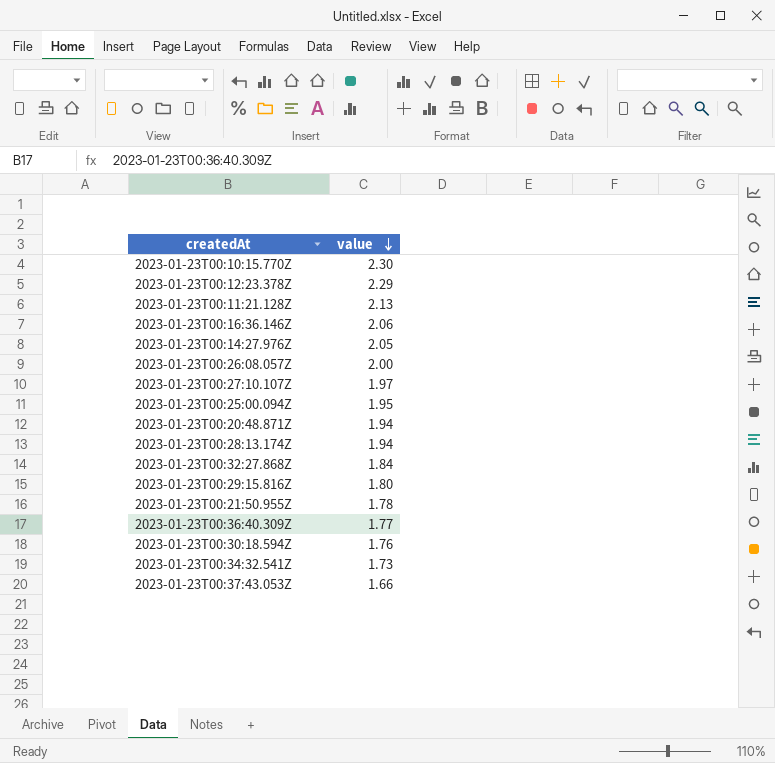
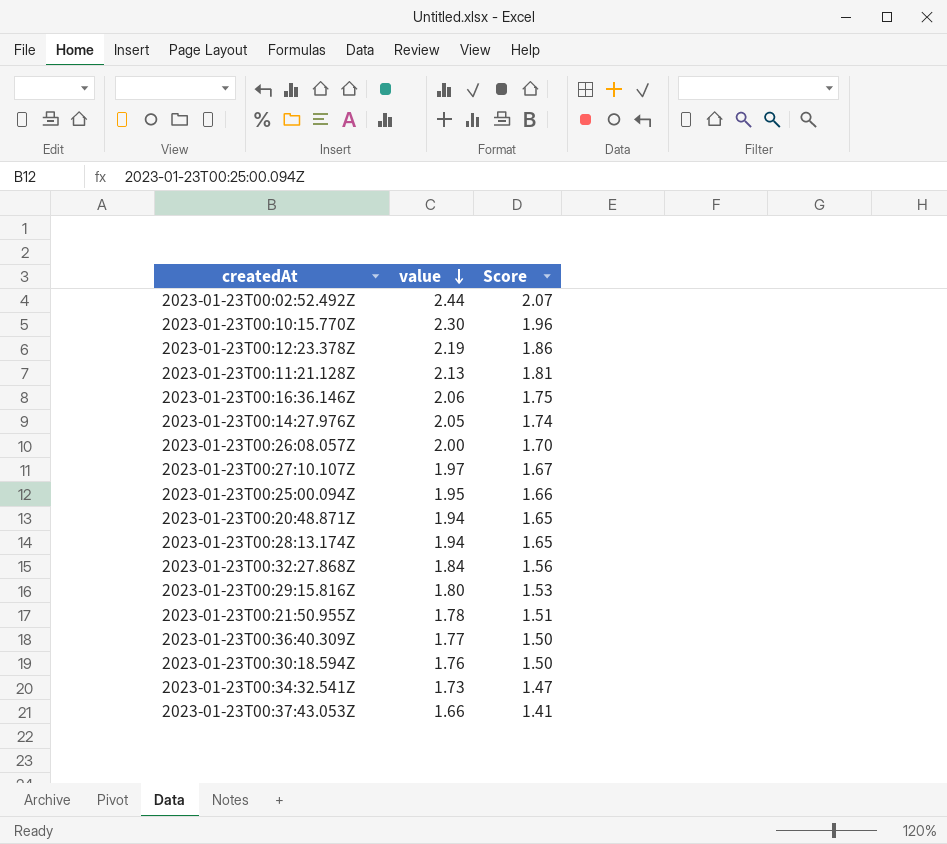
column Score | formula: none -> [value] * 0.85
row 2023-01-23T00:02:52.492Z: none -> 2.44 | 2.07
2023-01-23T00:12:23.378Z | value: 2.29 -> 2.19

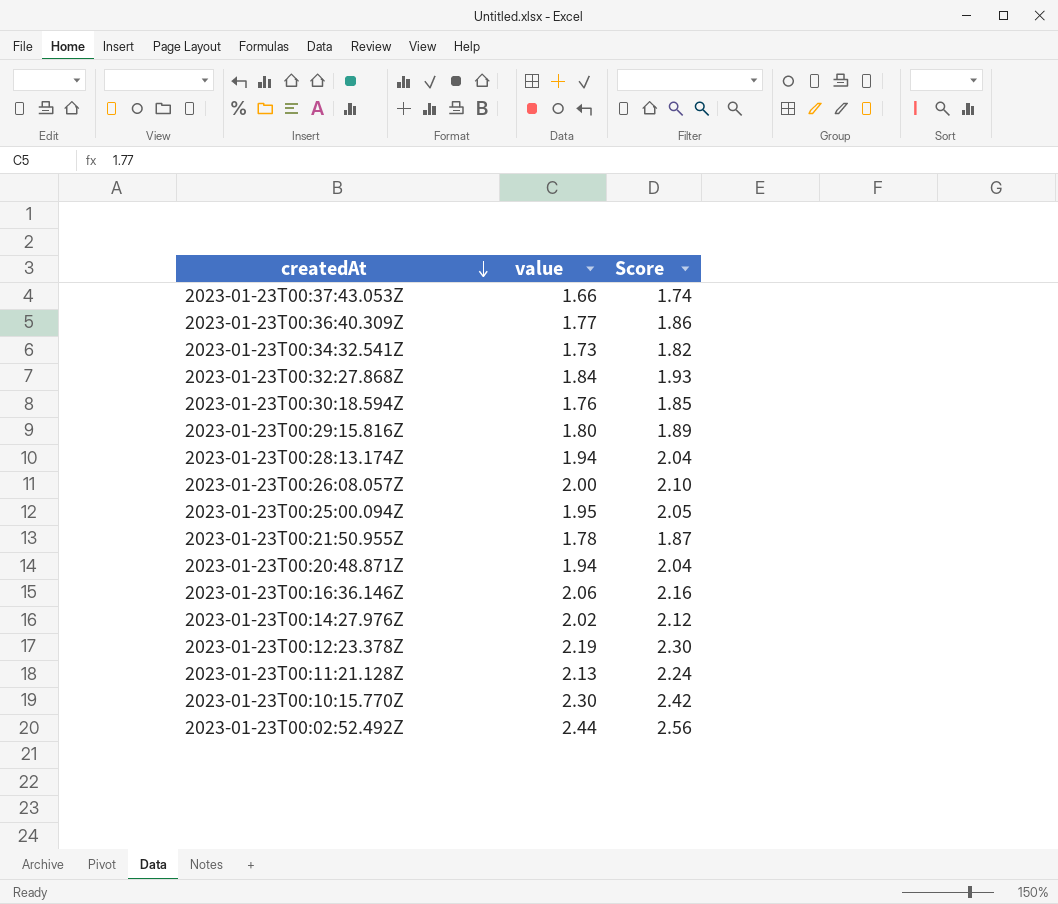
row order: value descending -> createdAt descending
column Score | formula: [value] * 0.85 -> [value] * 1.05
row 2023-01-23T00:27:10.107Z: 1.97 | 1.67 -> none
2023-01-23T00:14:27.976Z | value: 2.05 -> 2.02

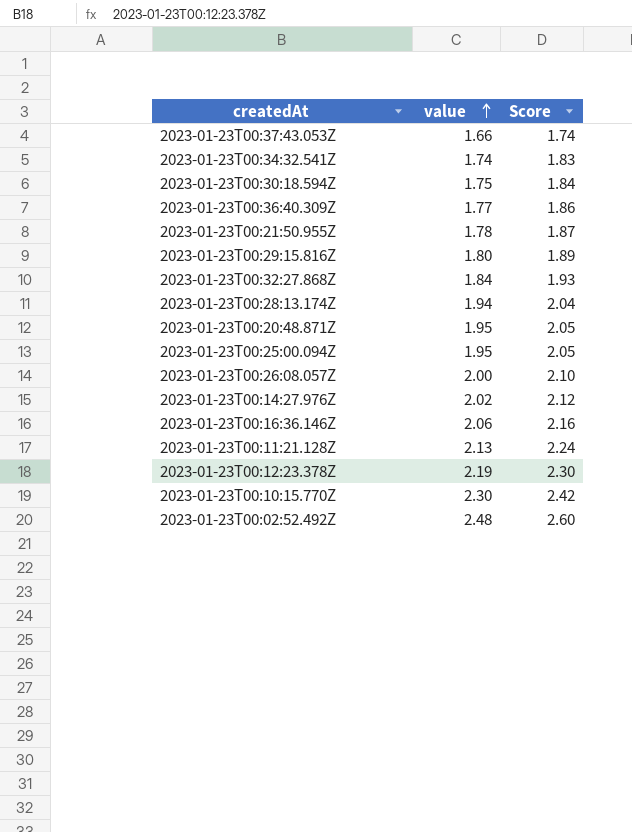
row order: createdAt descending -> value ascending
2023-01-23T00:34:32.541Z | value: 1.73 -> 1.74
2023-01-23T00:34:32.541Z | Score: 1.82 -> 1.83
2023-01-23T00:30:18.594Z | value: 1.76 -> 1.75
2023-01-23T00:30:18.594Z | Score: 1.85 -> 1.84
2023-01-23T00:20:48.871Z | value: 1.94 -> 1.95
2023-01-23T00:20:48.871Z | Score: 2.04 -> 2.05
2023-01-23T00:02:52.492Z | value: 2.44 -> 2.48
2023-01-23T00:02:52.492Z | Score: 2.56 -> 2.60

